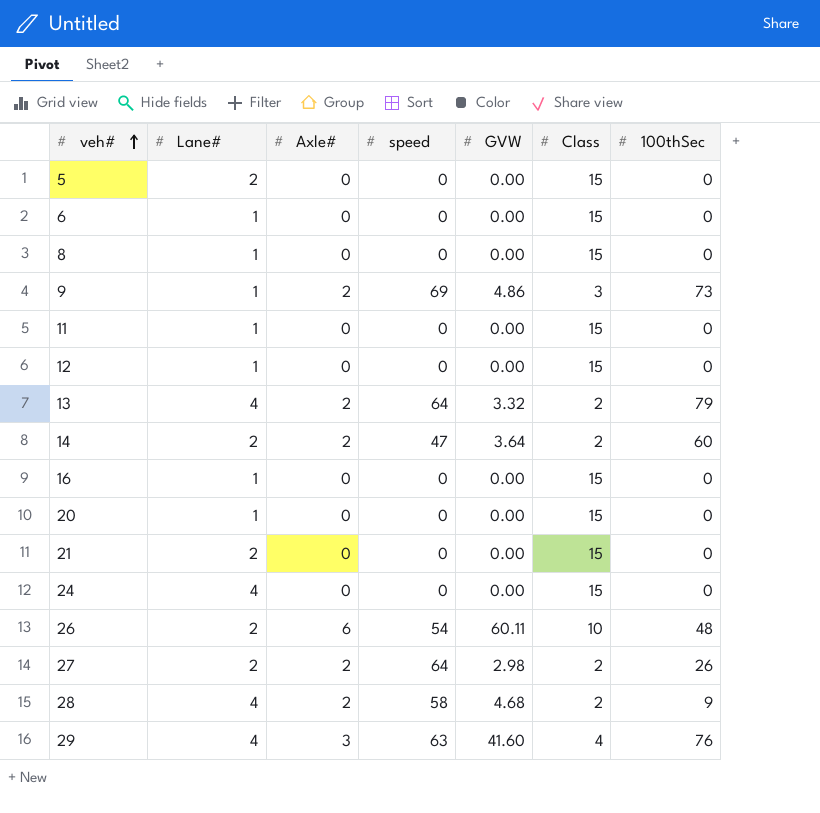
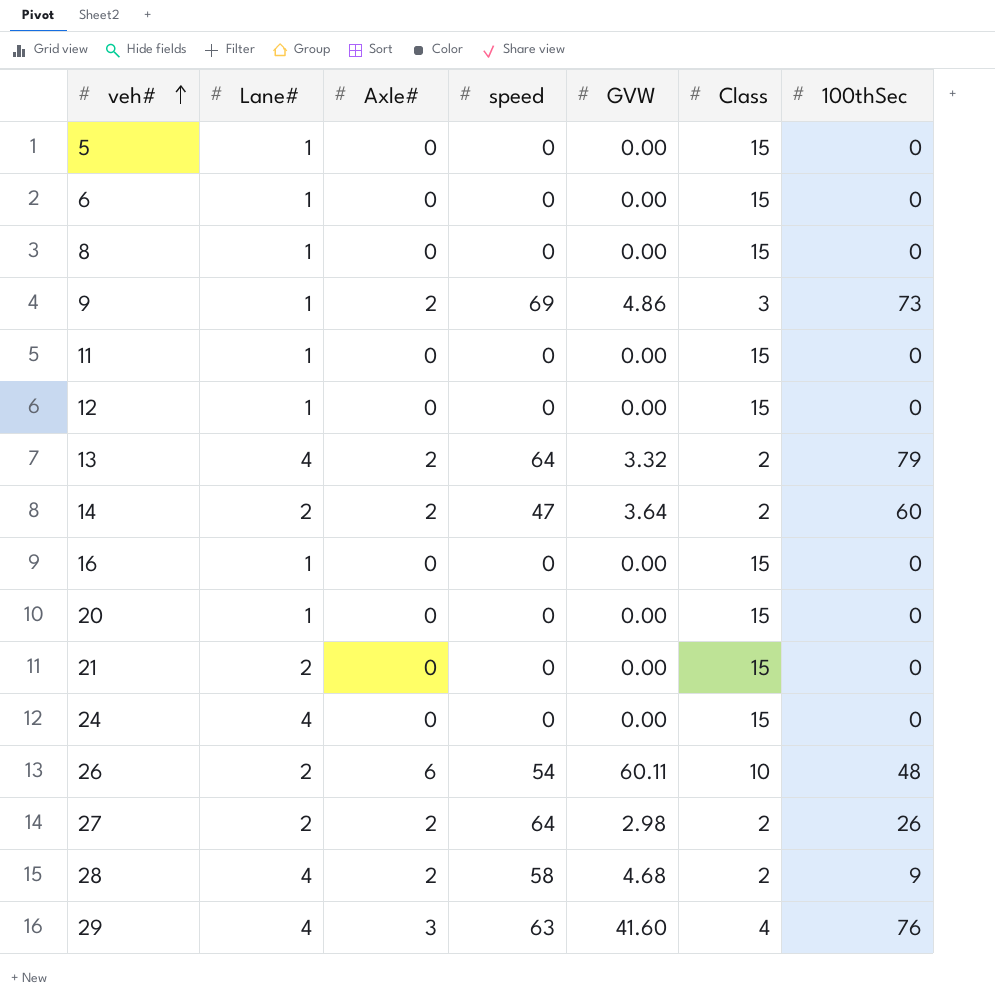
5 | Lane#: 2 -> 1

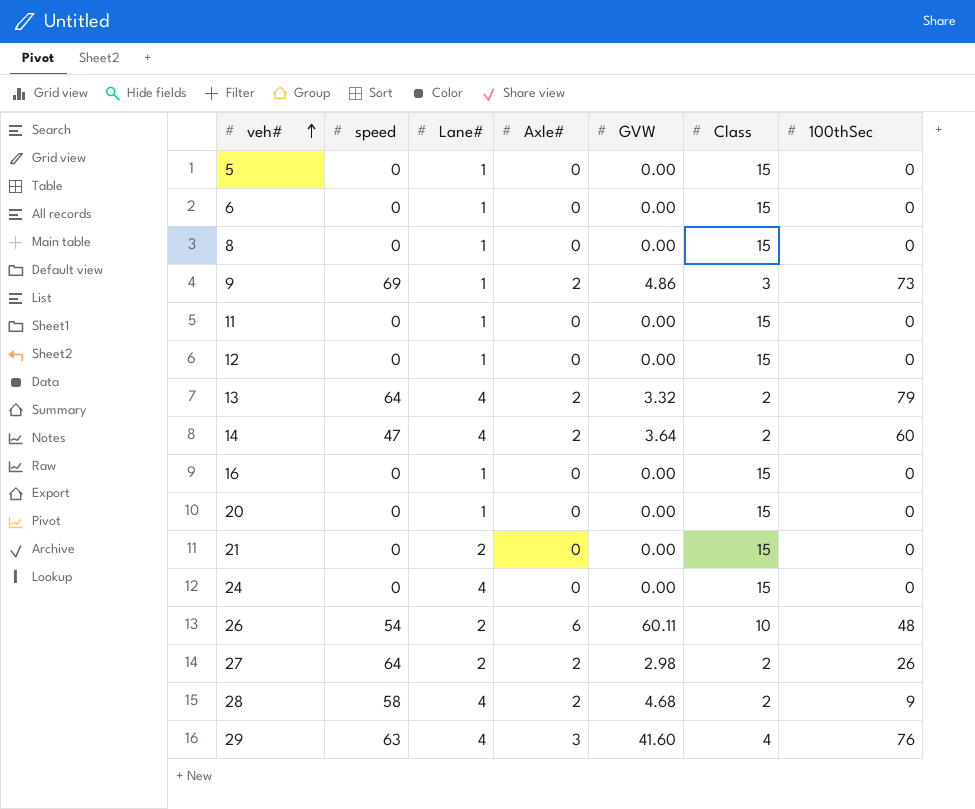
column speed | position: 4 -> 2
14 | Lane#: 2 -> 4

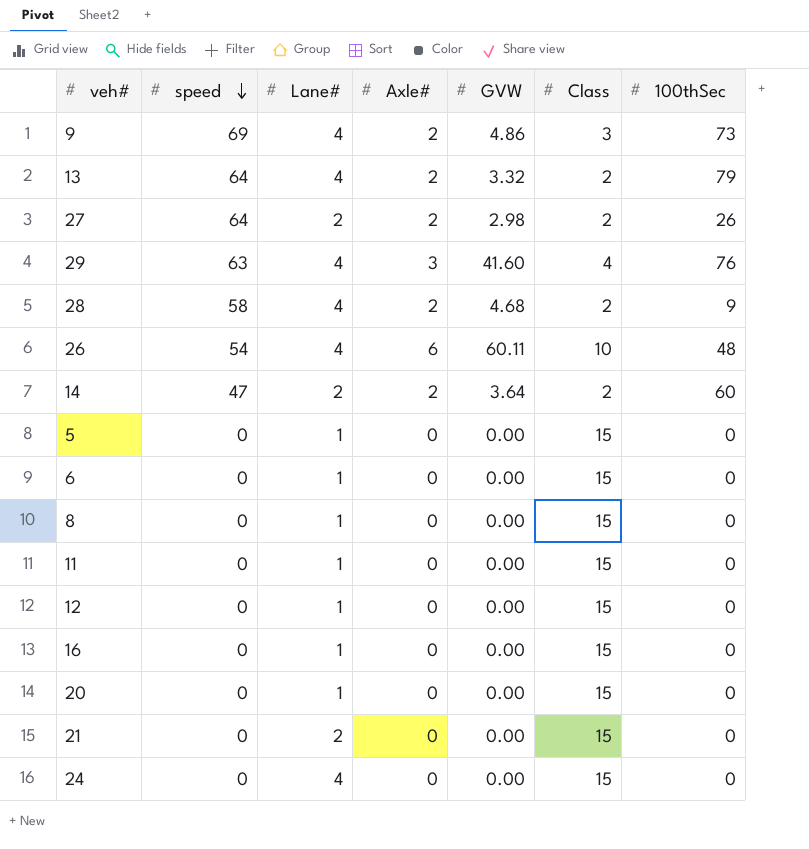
row order: veh# ascending -> speed descending
9 | Lane#: 1 -> 4
26 | Lane#: 2 -> 4
14 | Lane#: 4 -> 2

